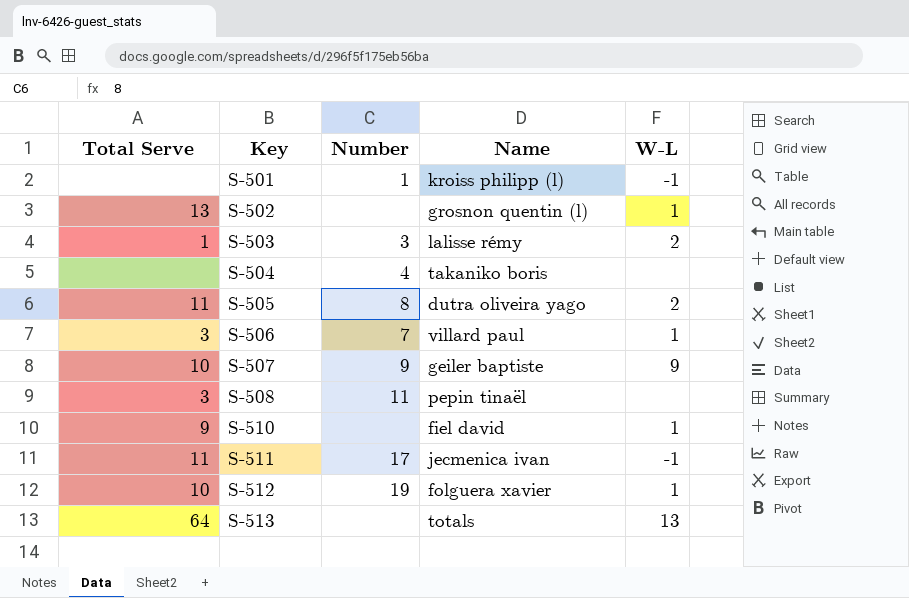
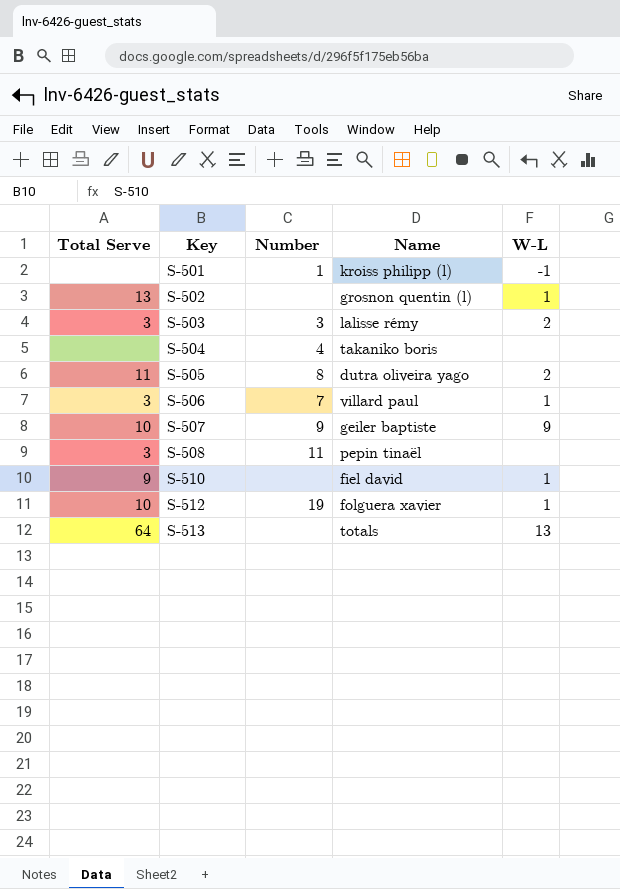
row S-511: 11 | 17 | jecmenica ivan | -1 -> none
S-503 | Total Serve: 1 -> 3

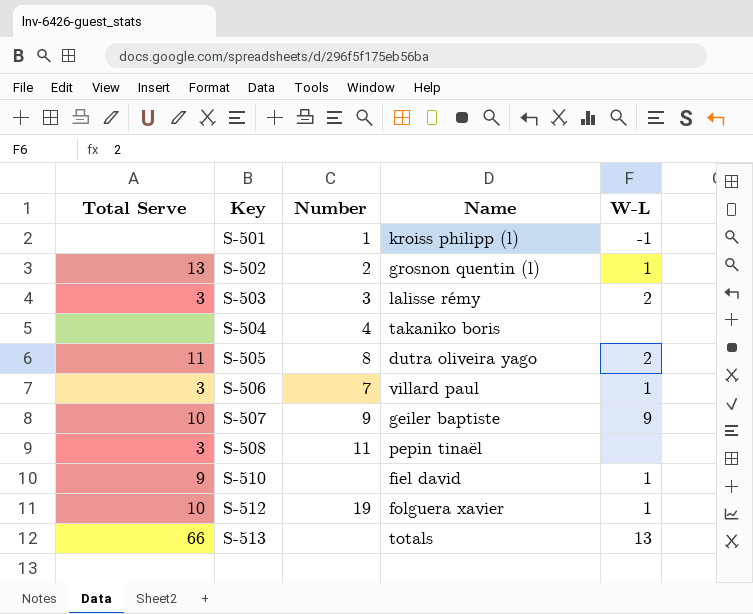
S-502 | Number: none -> 2
S-513 | Total Serve: 64 -> 66

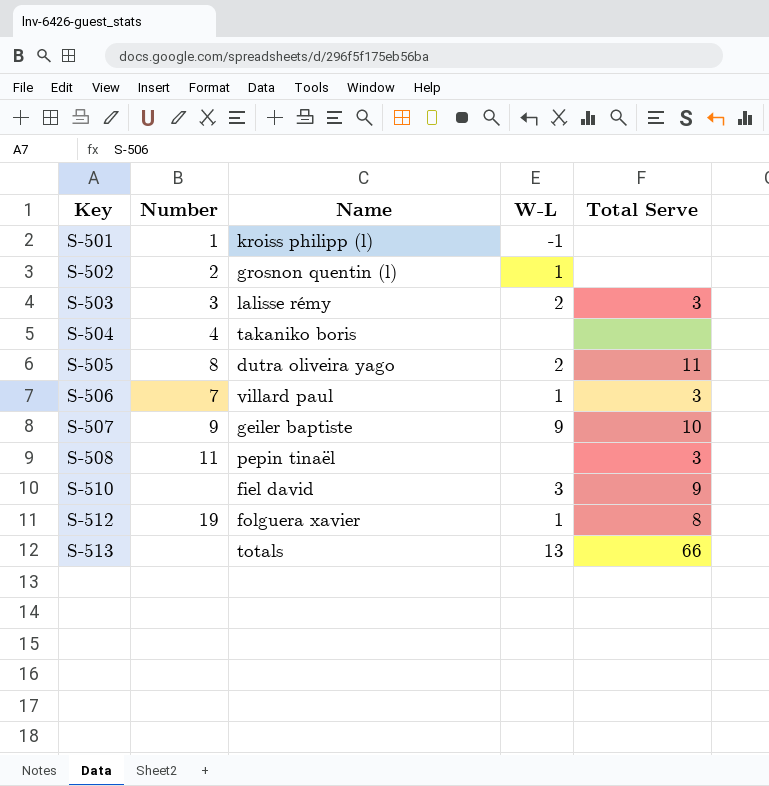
column Total Serve | position: 1 -> 5
S-502 | Total Serve: 13 -> none
S-510 | W-L: 1 -> 3
S-512 | Total Serve: 10 -> 8

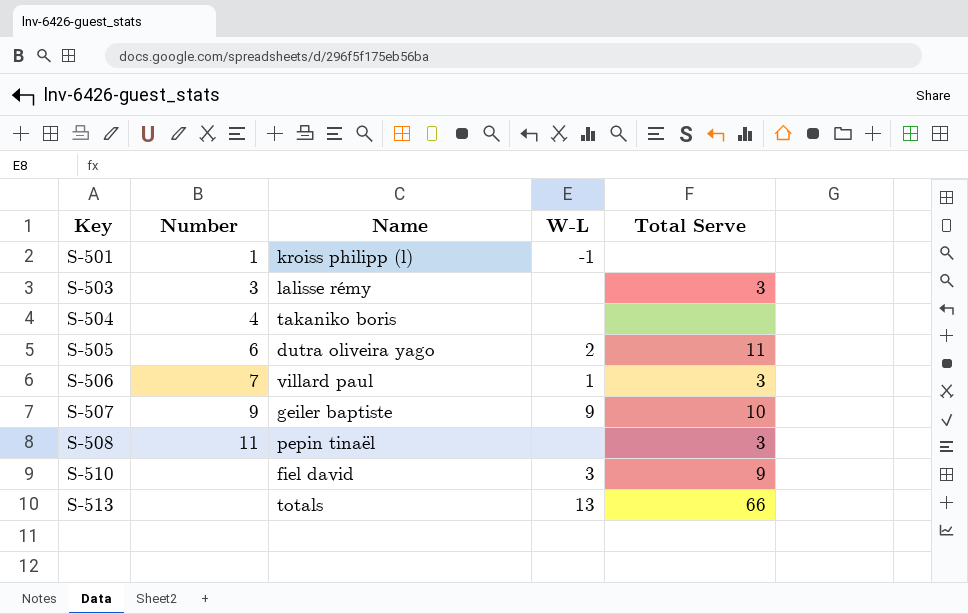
row S-502: 2 | grosnon quentin (l) | 1 | none -> none
row S-512: 19 | folguera xavier | 1 | 8 -> none
S-503 | W-L: 2 -> none
S-505 | Number: 8 -> 6

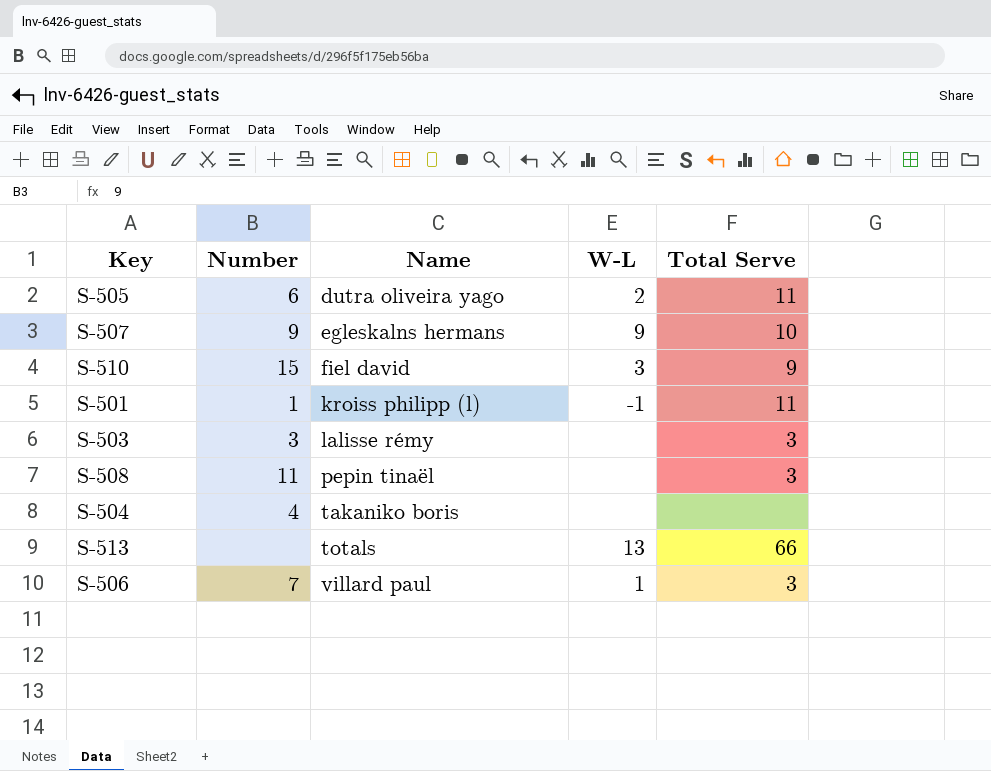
row order: Key ascending -> Name ascending
S-507 | Name: geiler baptiste -> egleskalns hermans
S-510 | Number: none -> 15
S-501 | Total Serve: none -> 11

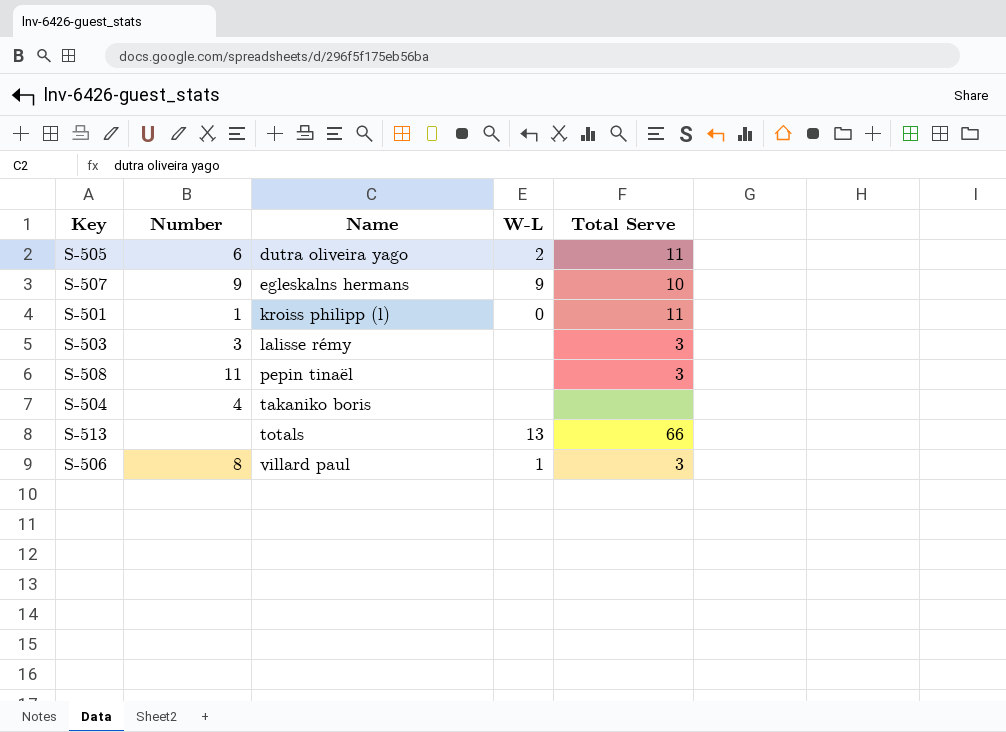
row S-510: 15 | fiel david | 3 | 9 -> none
S-501 | W-L: -1 -> 0
S-506 | Number: 7 -> 8

